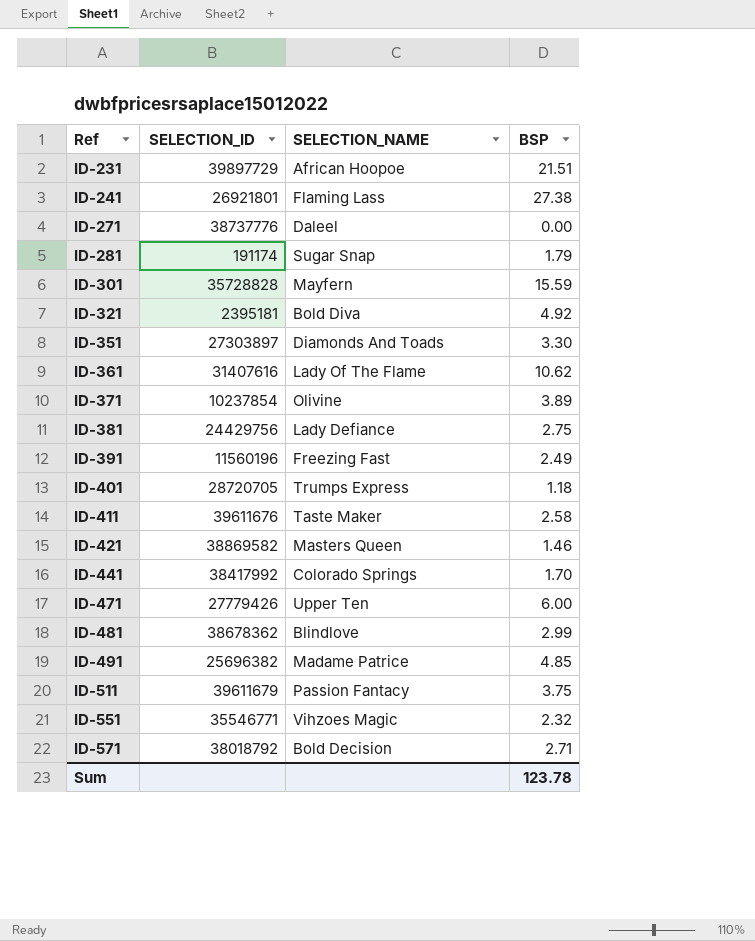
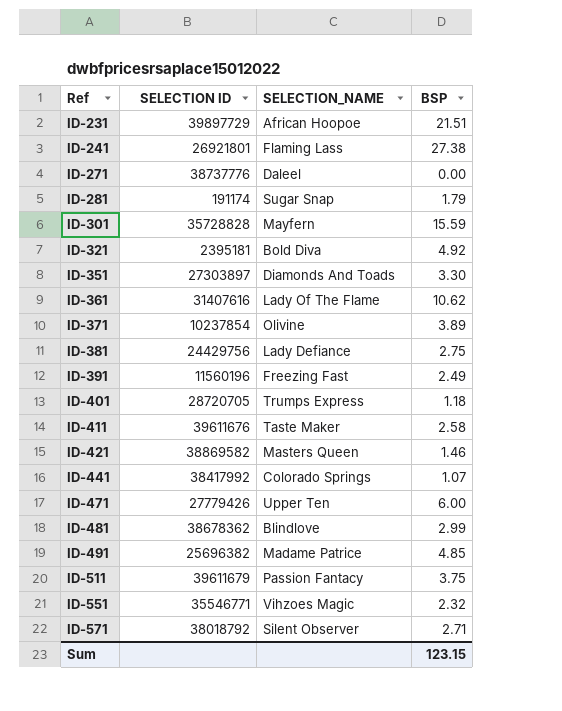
column name: SELECTION_ID -> SELECTION ID
ID-441 | BSP: 1.70 -> 1.07
ID-571 | SELECTION_NAME: Bold Decision -> Silent Observer
Sum | BSP: 123.78 -> 123.15

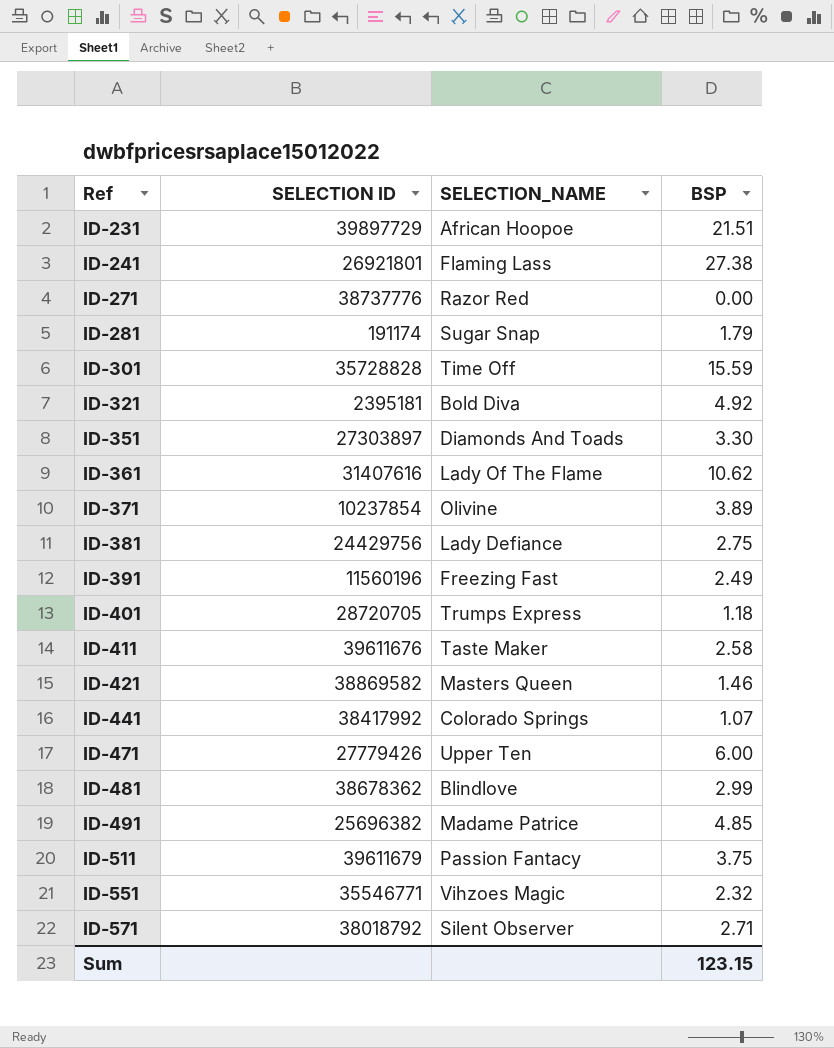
ID-271 | SELECTION_NAME: Daleel -> Razor Red
ID-301 | SELECTION_NAME: Mayfern -> Time Off

